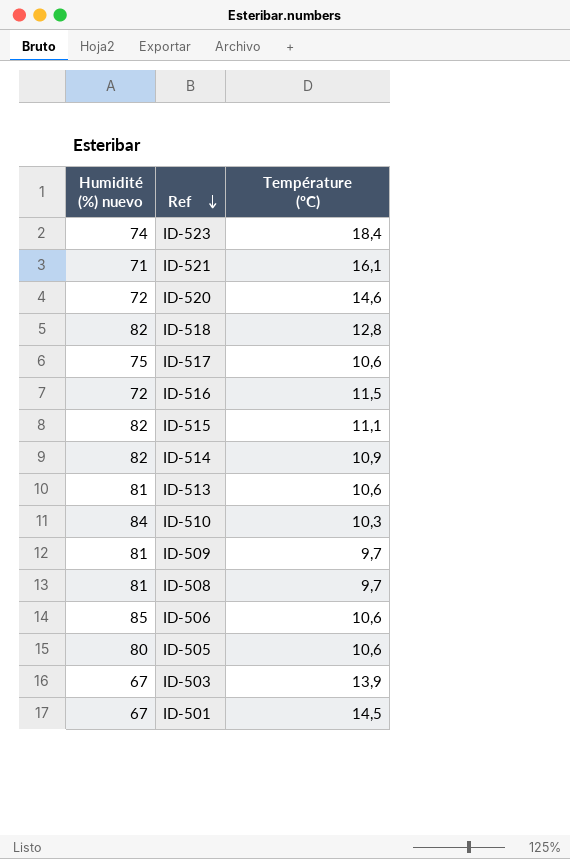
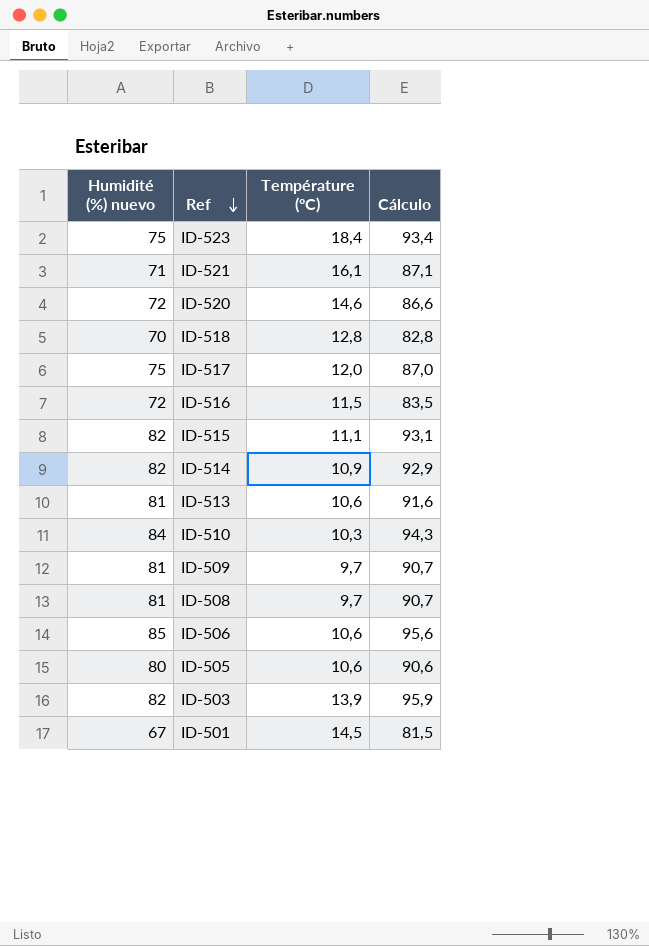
column Cálculo | formula: none -> [Humidité (%) nuevo] + [Température (ºC)]
ID-523 | Humidité (%) nuevo: 74 -> 75
ID-518 | Humidité (%) nuevo: 82 -> 70
ID-517 | Température (ºC): 10,6 -> 12,0
ID-503 | Humidité (%) nuevo: 67 -> 82

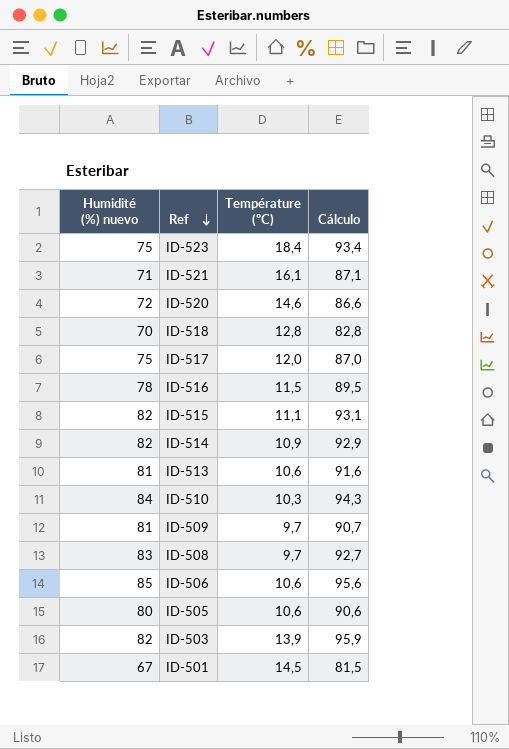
ID-516 | Humidité (%) nuevo: 72 -> 78
ID-516 | Cálculo: 83,5 -> 89,5
ID-508 | Humidité (%) nuevo: 81 -> 83
ID-508 | Cálculo: 90,7 -> 92,7

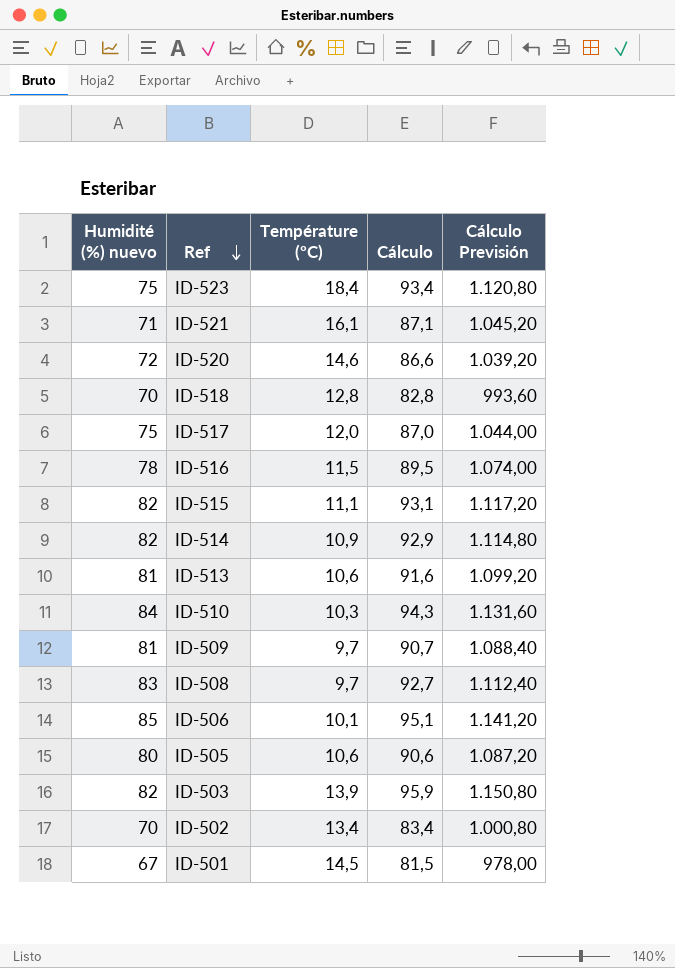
column Cálculo Previsión | formula: none -> [Cálculo] * 12
ID-506 | Température (ºC): 10,6 -> 10,1
ID-506 | Cálculo: 95,6 -> 95,1
row ID-502: none -> 70 | 13,4 | 83,4 | 1.000,80

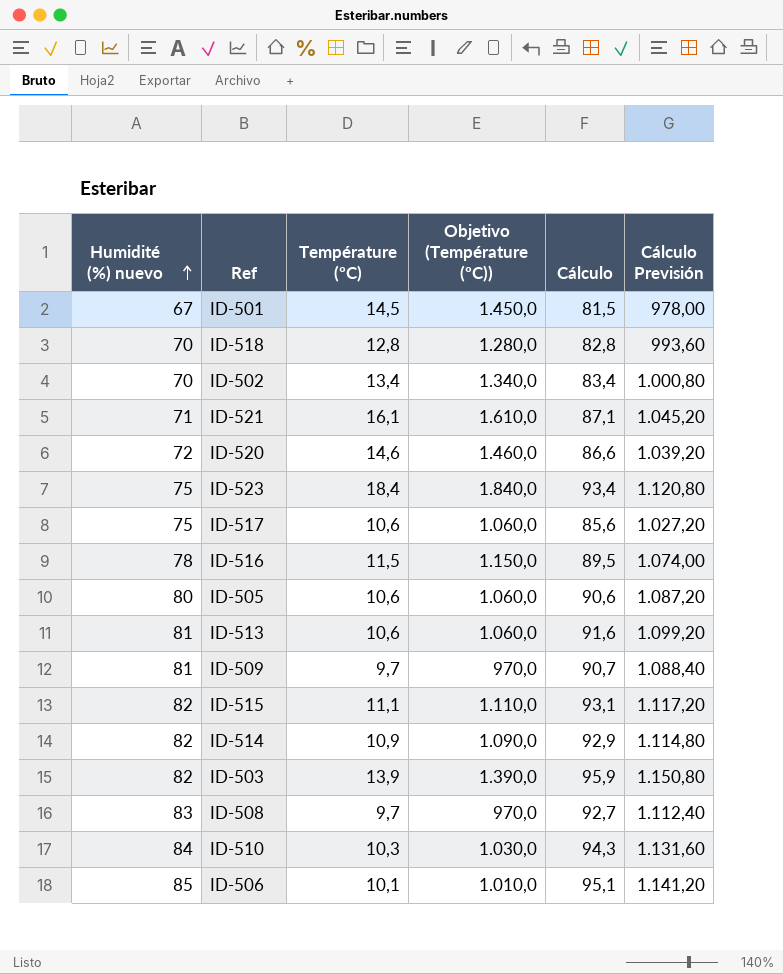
row order: Ref descending -> Humidité (%) nuevo ascending
column Objetivo (Température (ºC)) | formula: none -> [Température (ºC)] * 100
ID-517 | Température (ºC): 12,0 -> 10,6
ID-517 | Cálculo: 87,0 -> 85,6
ID-517 | Cálculo Previsión: 1.044,00 -> 1.027,20

